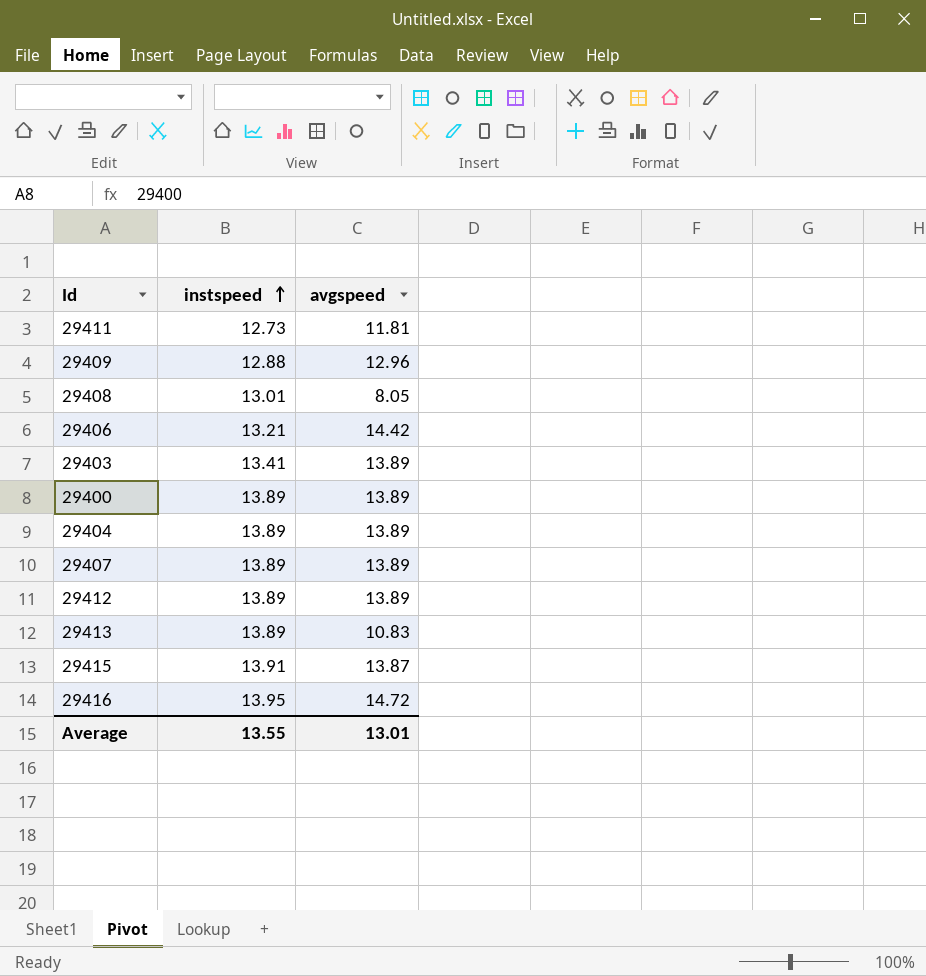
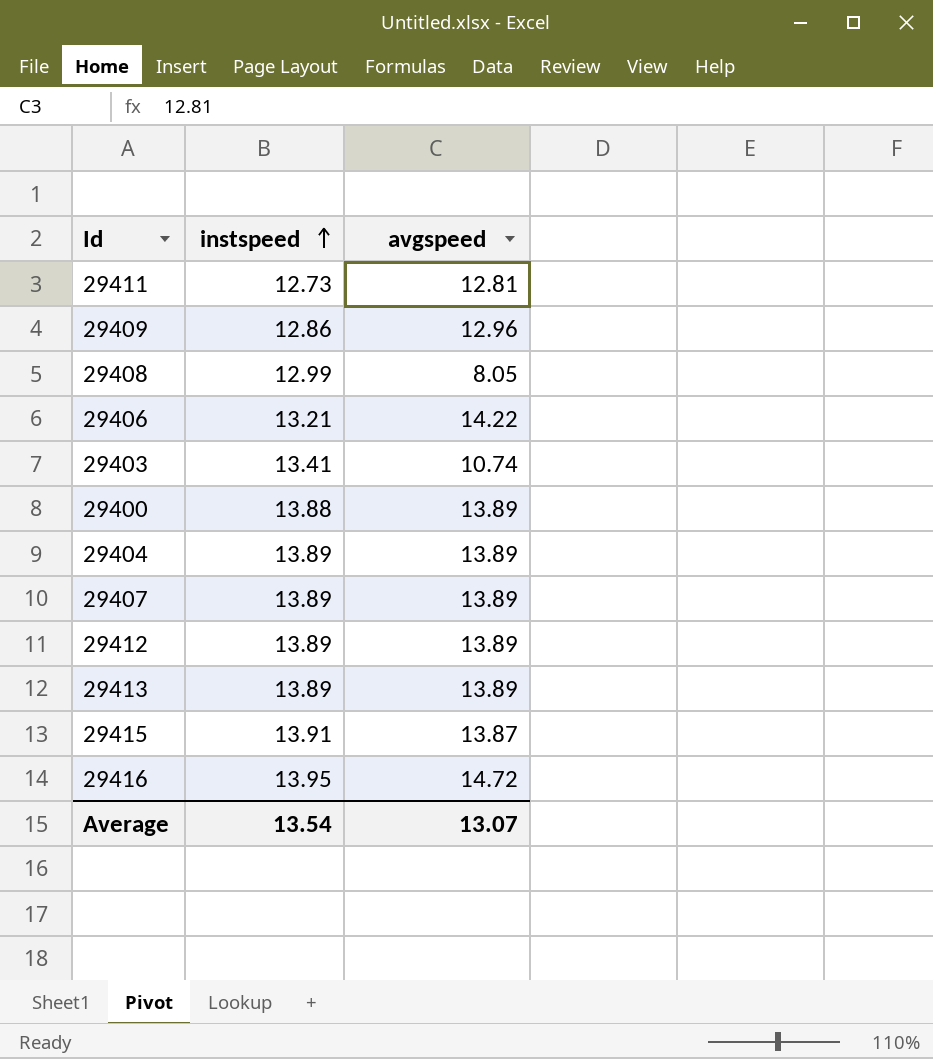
29411 | avgspeed: 11.81 -> 12.81
29409 | instspeed: 12.88 -> 12.86
29408 | instspeed: 13.01 -> 12.99
29406 | avgspeed: 14.42 -> 14.22
29403 | avgspeed: 13.89 -> 10.74
29400 | instspeed: 13.89 -> 13.88
29413 | avgspeed: 10.83 -> 13.89
Average | instspeed: 13.55 -> 13.54
Average | avgspeed: 13.01 -> 13.07

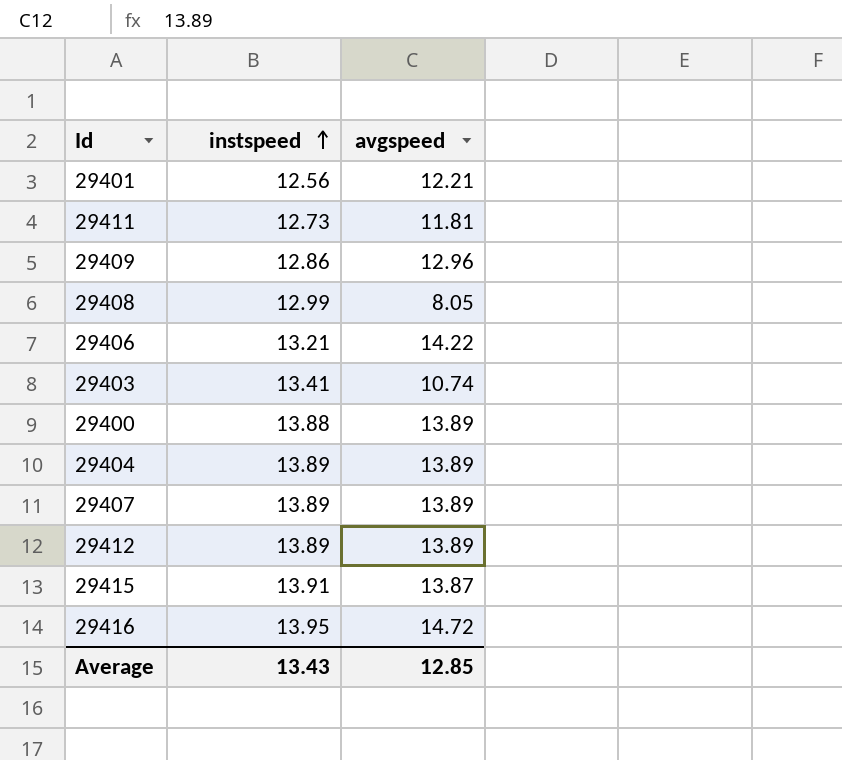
row 29413: 13.89 | 13.89 -> none
row 29401: none -> 12.56 | 12.21
29411 | avgspeed: 12.81 -> 11.81
Average | instspeed: 13.54 -> 13.43
Average | avgspeed: 13.07 -> 12.85

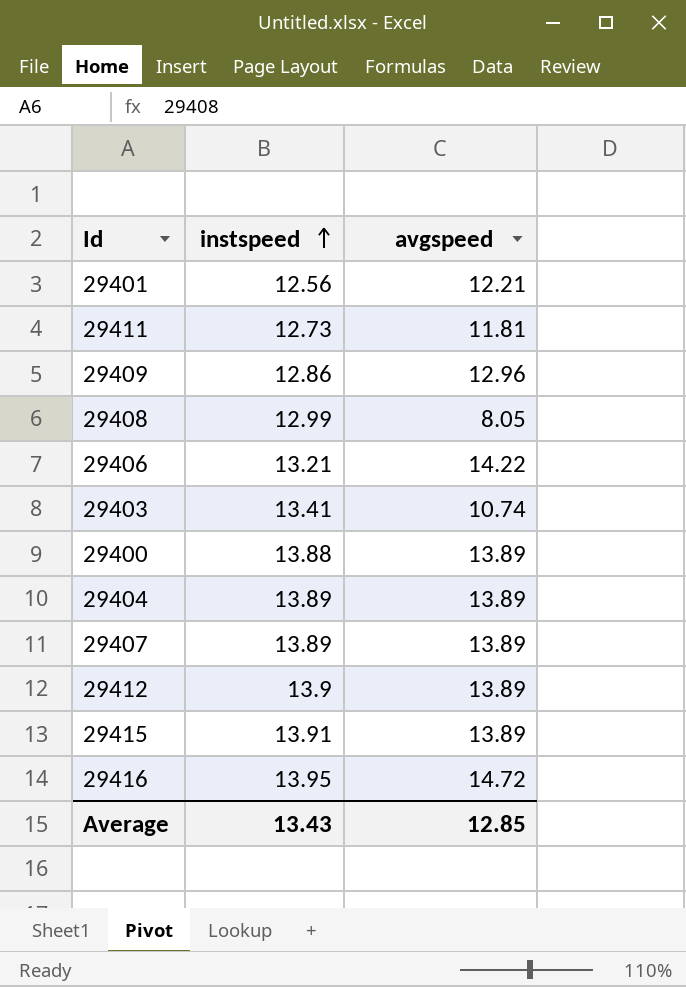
29412 | instspeed: 13.89 -> 13.9
29415 | avgspeed: 13.87 -> 13.89

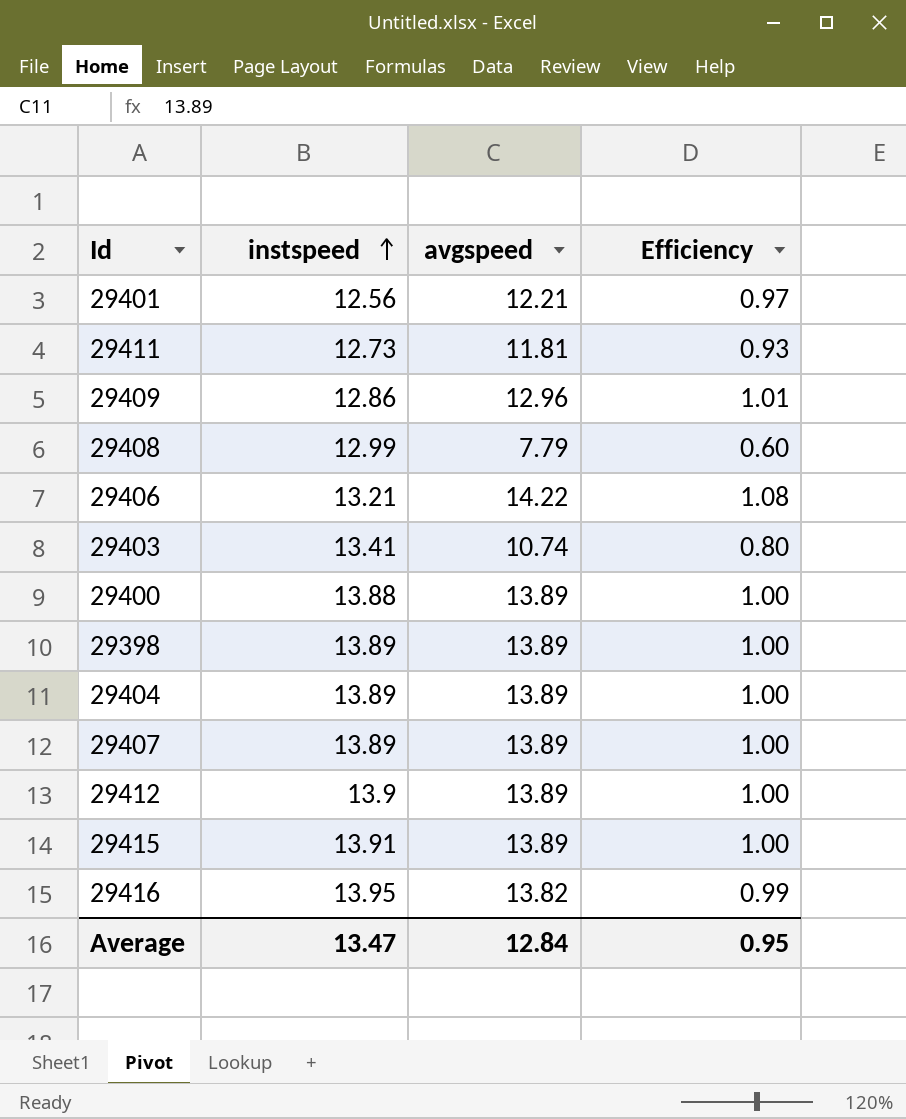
column Efficiency | formula: none -> [avgspeed] / [instspeed]
29408 | avgspeed: 8.05 -> 7.79
row 29398: none -> 13.89 | 13.89 | 1.00
29416 | avgspeed: 14.72 -> 13.82
Average | instspeed: 13.43 -> 13.47
Average | avgspeed: 12.85 -> 12.84

